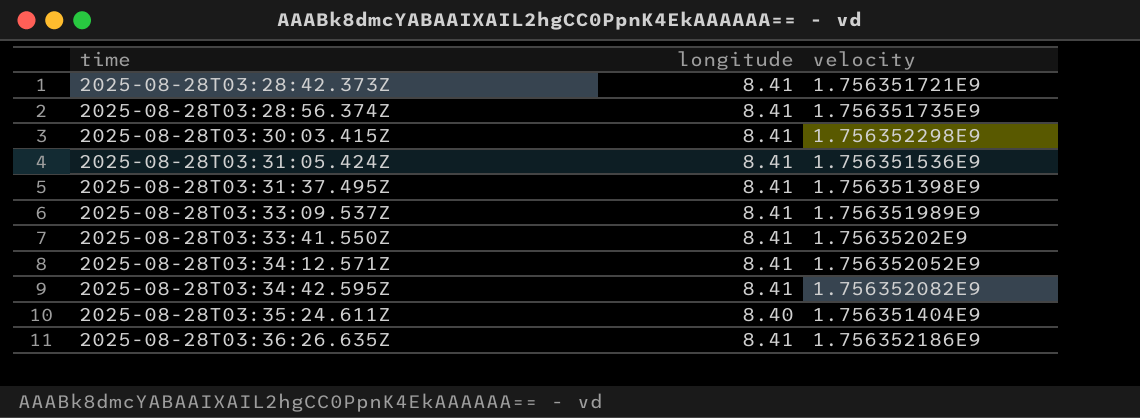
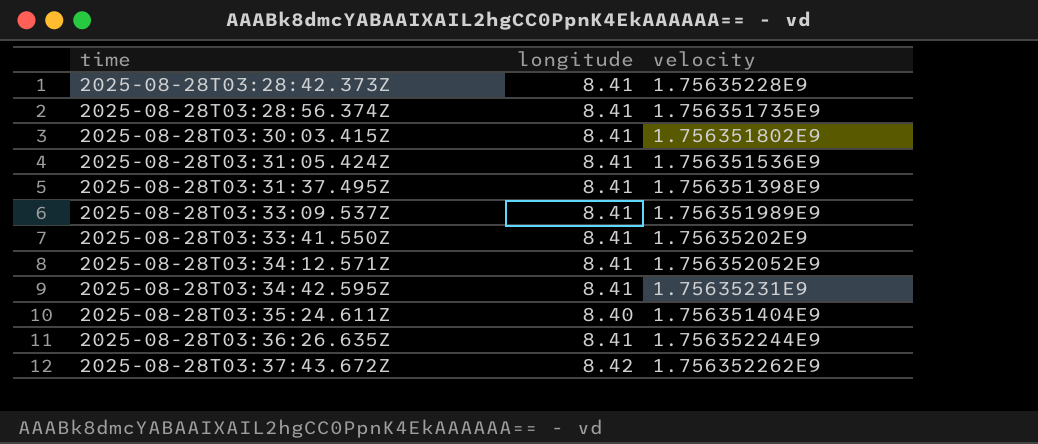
2025-08-28T03:28:42.373Z | velocity: 1.756351721E9 -> 1.75635228E9
2025-08-28T03:30:03.415Z | velocity: 1.756352298E9 -> 1.756351802E9
2025-08-28T03:34:42.595Z | velocity: 1.756352082E9 -> 1.75635231E9
2025-08-28T03:36:26.635Z | velocity: 1.756352186E9 -> 1.756352244E9
row 2025-08-28T03:37:43.672Z: none -> 8.42 | 1.756352262E9

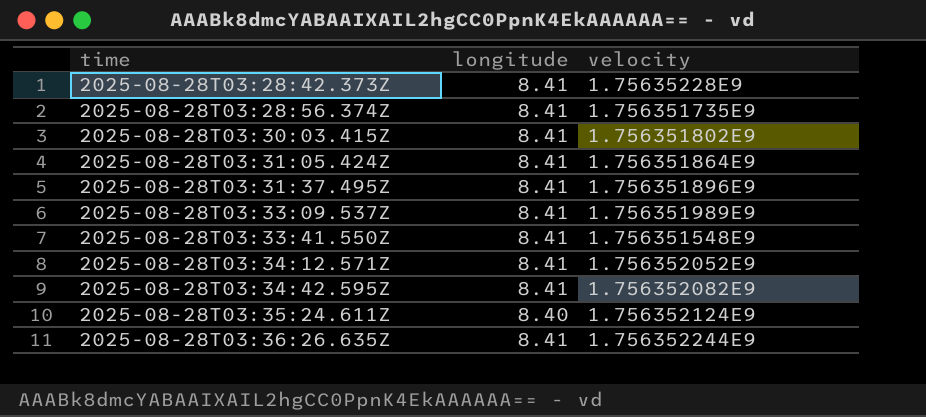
row 2025-08-28T03:37:43.672Z: 8.42 | 1.756352262E9 -> none
2025-08-28T03:31:05.424Z | velocity: 1.756351536E9 -> 1.756351864E9
2025-08-28T03:31:37.495Z | velocity: 1.756351398E9 -> 1.756351896E9
2025-08-28T03:33:41.550Z | velocity: 1.75635202E9 -> 1.756351548E9
2025-08-28T03:34:42.595Z | velocity: 1.75635231E9 -> 1.756352082E9
2025-08-28T03:35:24.611Z | velocity: 1.756351404E9 -> 1.756352124E9

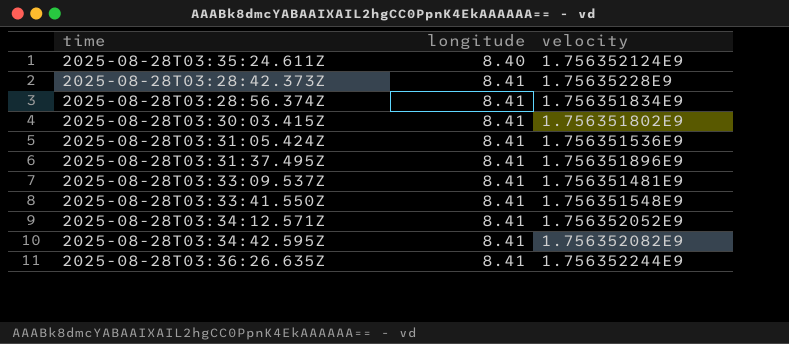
row order: time ascending -> longitude ascending
2025-08-28T03:28:56.374Z | velocity: 1.756351735E9 -> 1.756351834E9
2025-08-28T03:31:05.424Z | velocity: 1.756351864E9 -> 1.756351536E9
2025-08-28T03:33:09.537Z | velocity: 1.756351989E9 -> 1.756351481E9

